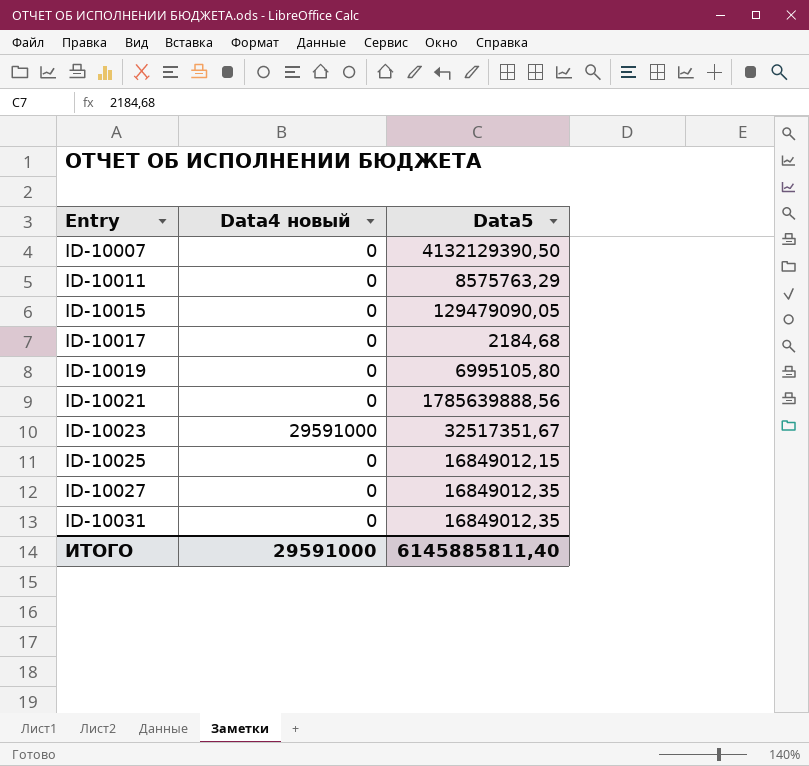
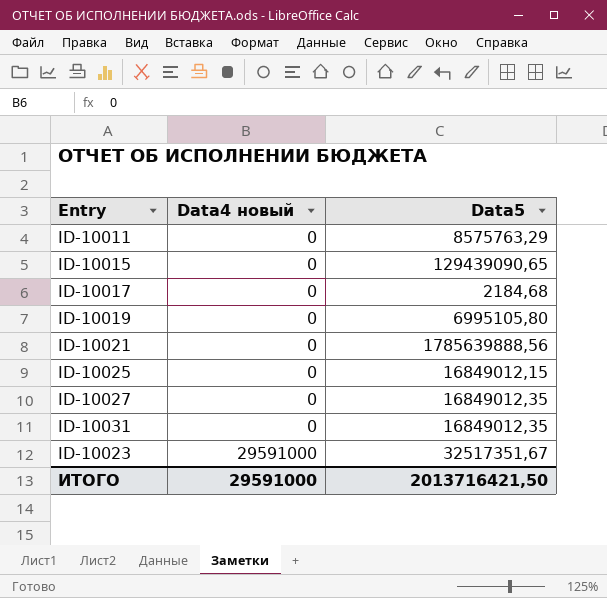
row order: Entry ascending -> Data4 новый ascending
row ID-10007: 0 | 4132129390,50 -> none
ID-10015 | Data5: 129479090,05 -> 129439090,65
ИТОГО | Data5: 6145885811,40 -> 2013716421,50

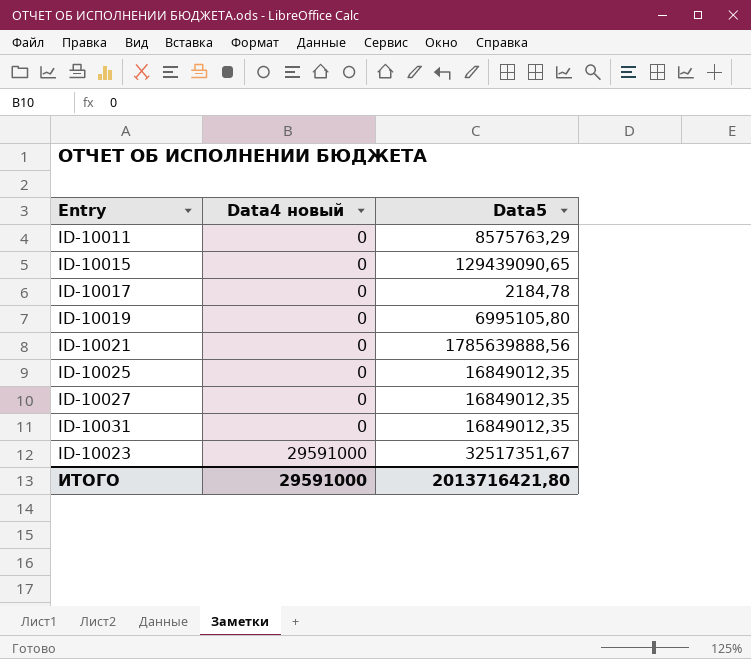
ID-10017 | Data5: 2184,68 -> 2184,78
ID-10025 | Data5: 16849012,15 -> 16849012,35
ИТОГО | Data5: 2013716421,50 -> 2013716421,80

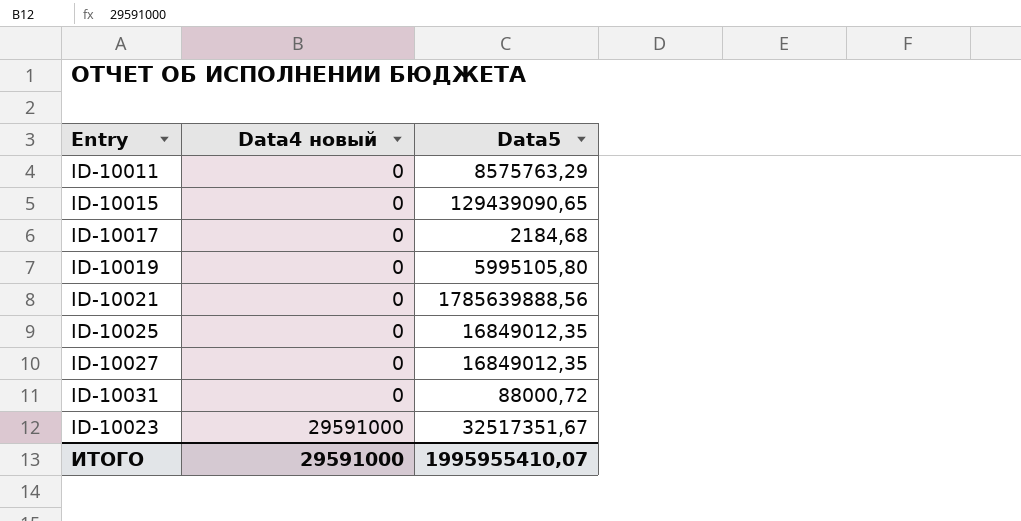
ID-10017 | Data5: 2184,78 -> 2184,68
ID-10019 | Data5: 6995105,80 -> 5995105,80
ID-10031 | Data5: 16849012,35 -> 88000,72
ИТОГО | Data5: 2013716421,80 -> 1995955410,07

